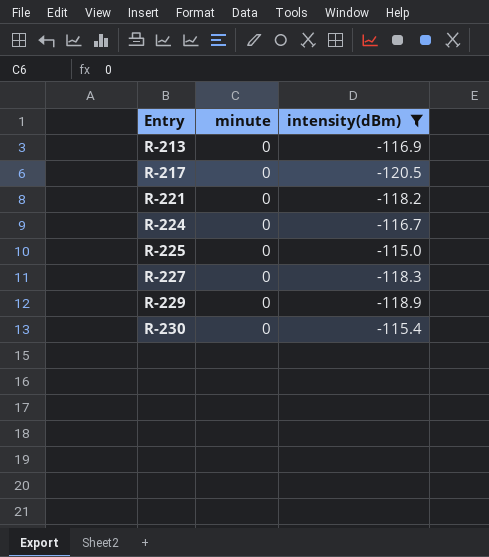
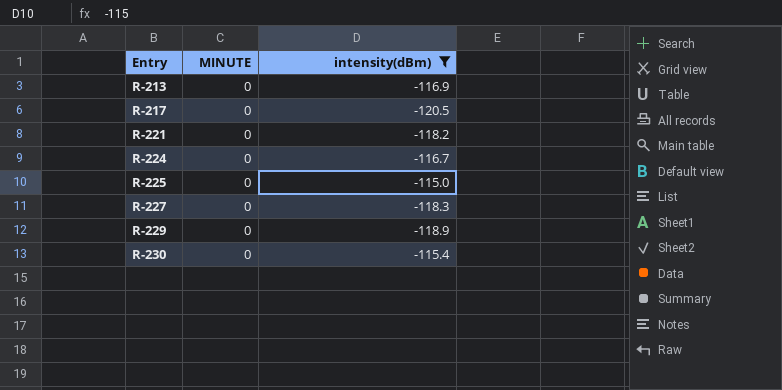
column name: minute -> MINUTE

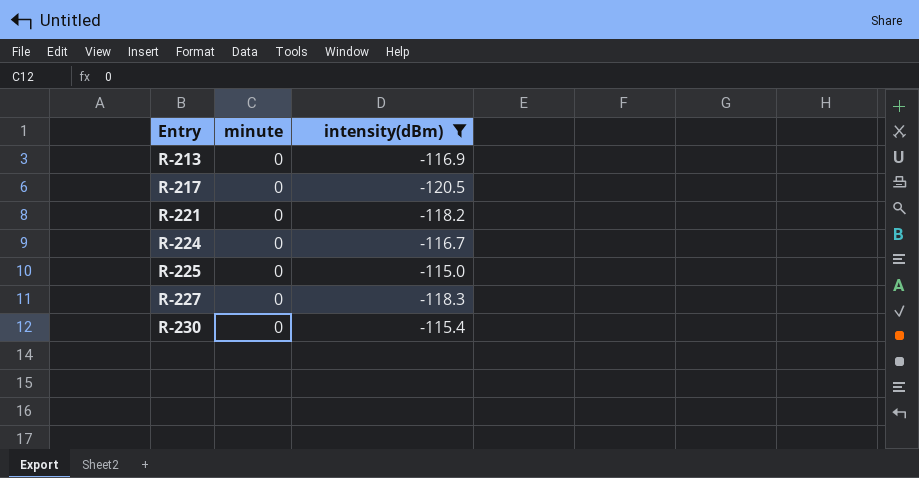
column name: MINUTE -> minute
row R-229: 0 | -118.9 -> none

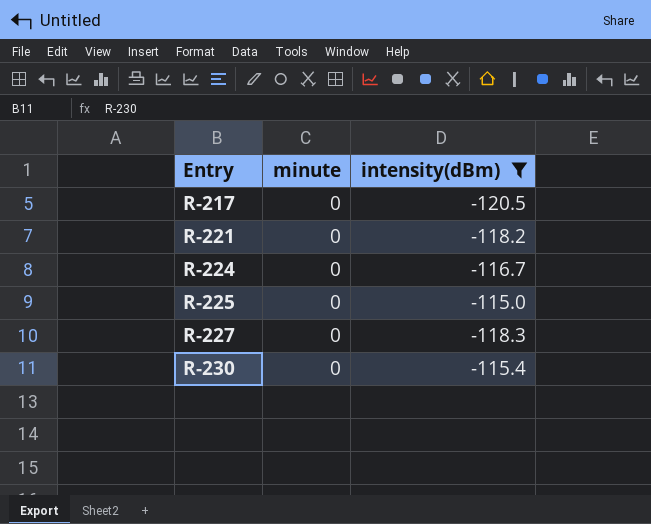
row R-213: 0 | -116.9 -> none

